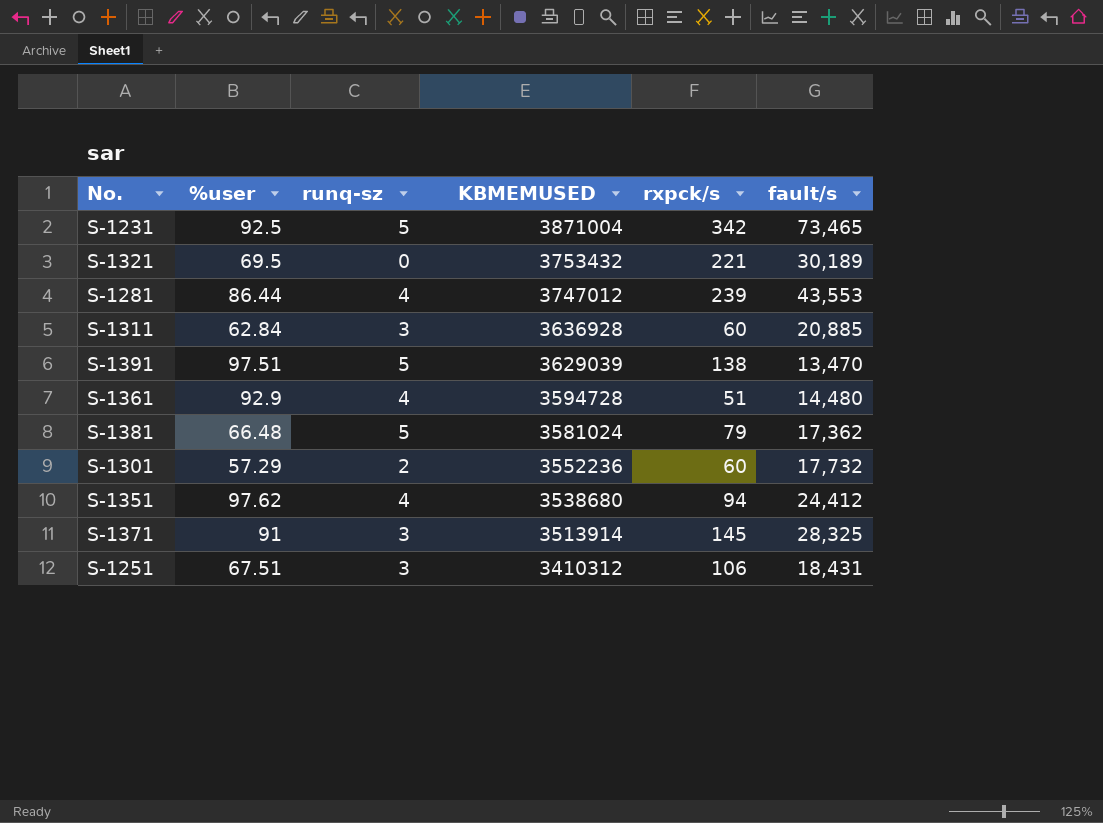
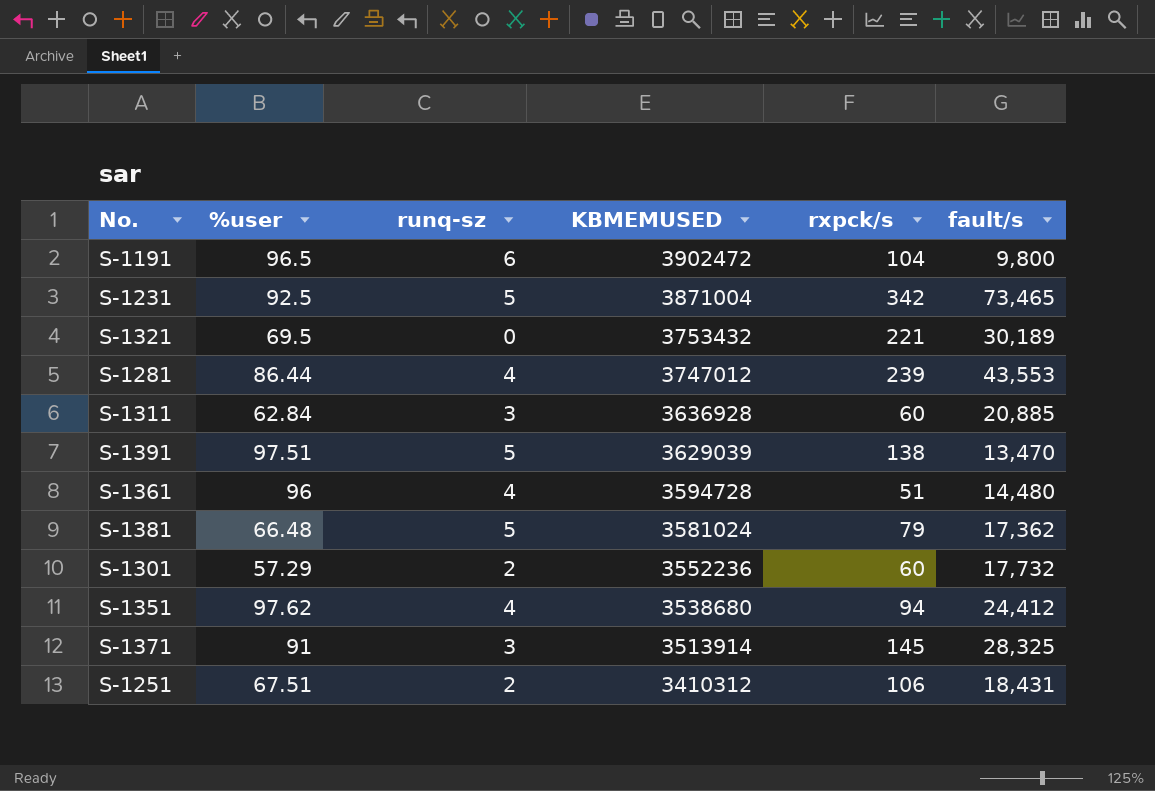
row S-1191: none -> 96.5 | 6 | 3902472 | 104 | 9,800
S-1361 | %user: 92.9 -> 96
S-1251 | runq-sz: 3 -> 2

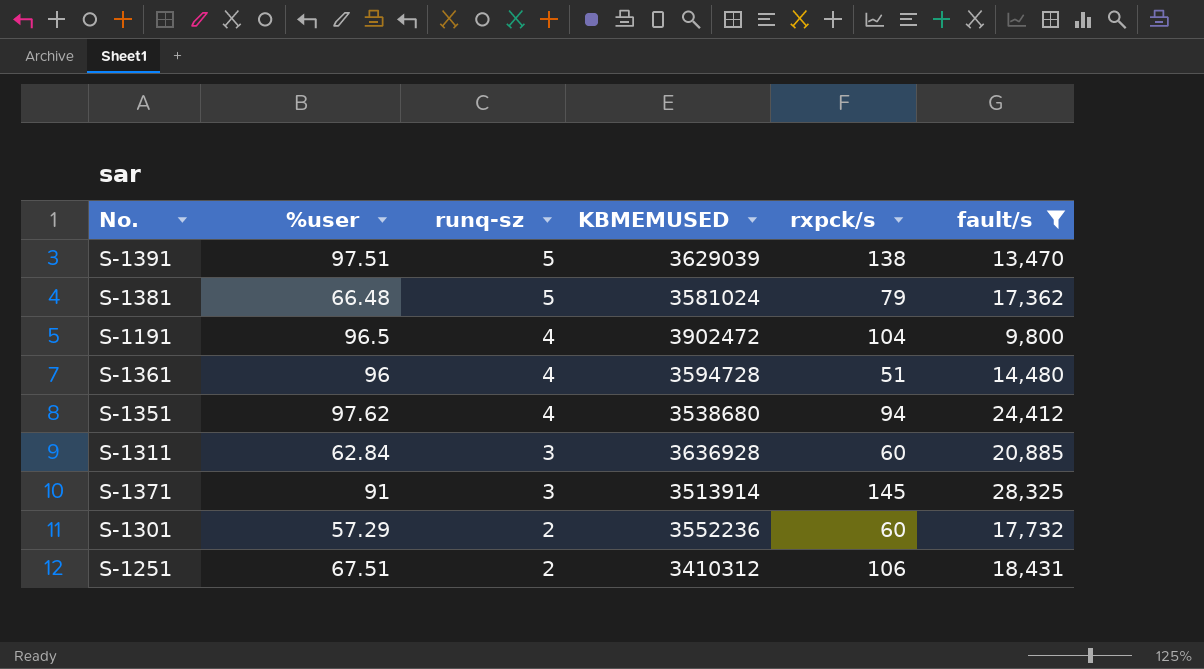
filter: none -> fault/s <= 28,325
row order: KBMEMUSED descending -> runq-sz descending
S-1191 | runq-sz: 6 -> 4

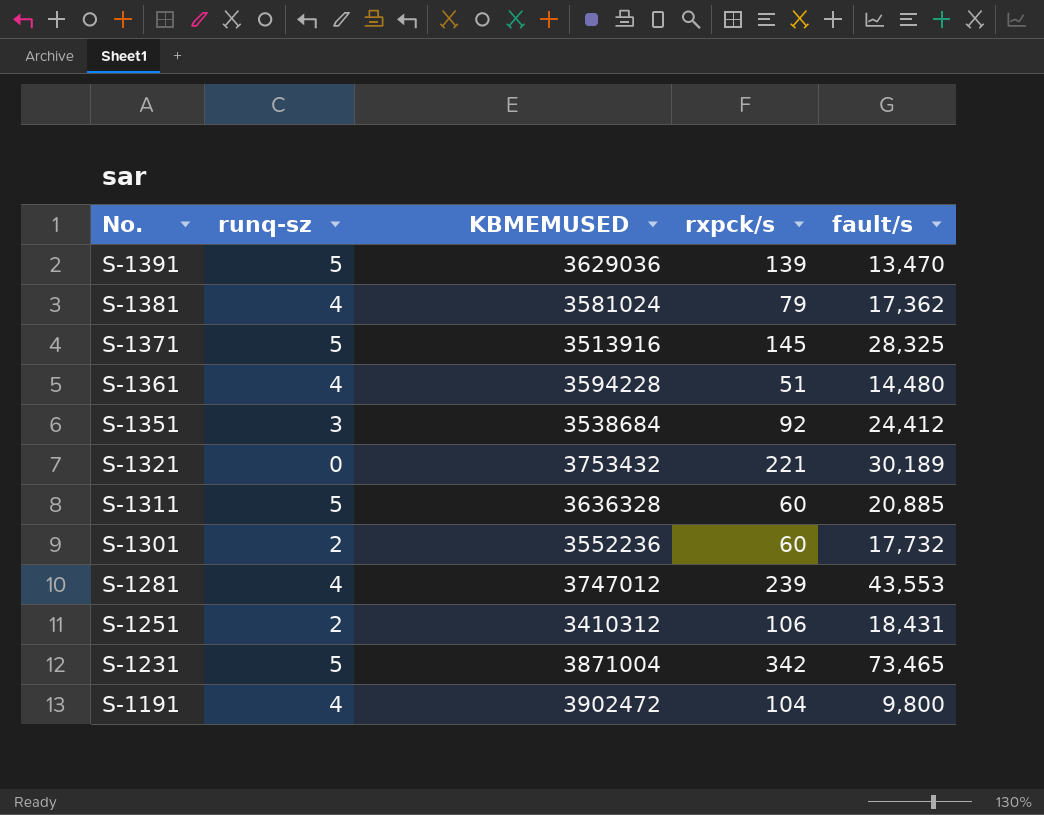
filter: fault/s <= 28,325 -> none
row order: runq-sz descending -> No. descending
column %user | position: 2 -> none
S-1391 | KBMEMUSED: 3629039 -> 3629036
S-1391 | rxpck/s: 138 -> 139
S-1381 | runq-sz: 5 -> 4
S-1371 | runq-sz: 3 -> 5
S-1371 | KBMEMUSED: 3513914 -> 3513916
S-1361 | KBMEMUSED: 3594728 -> 3594228
S-1351 | runq-sz: 4 -> 3
S-1351 | KBMEMUSED: 3538680 -> 3538684
S-1351 | rxpck/s: 94 -> 92
S-1311 | runq-sz: 3 -> 5
S-1311 | KBMEMUSED: 3636928 -> 3636328

